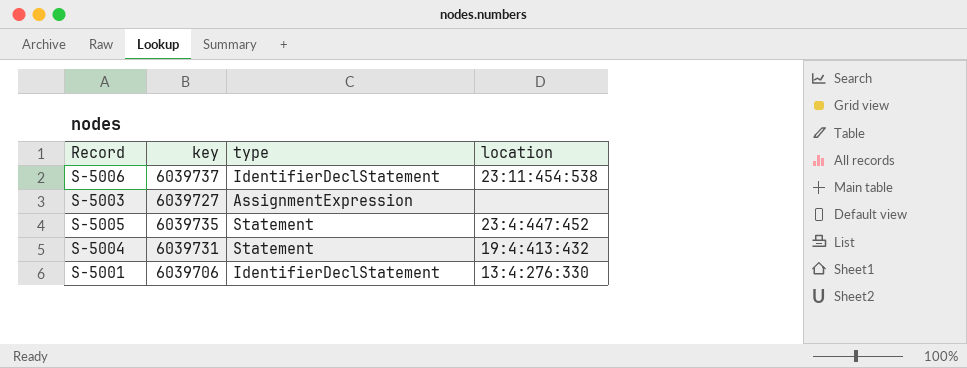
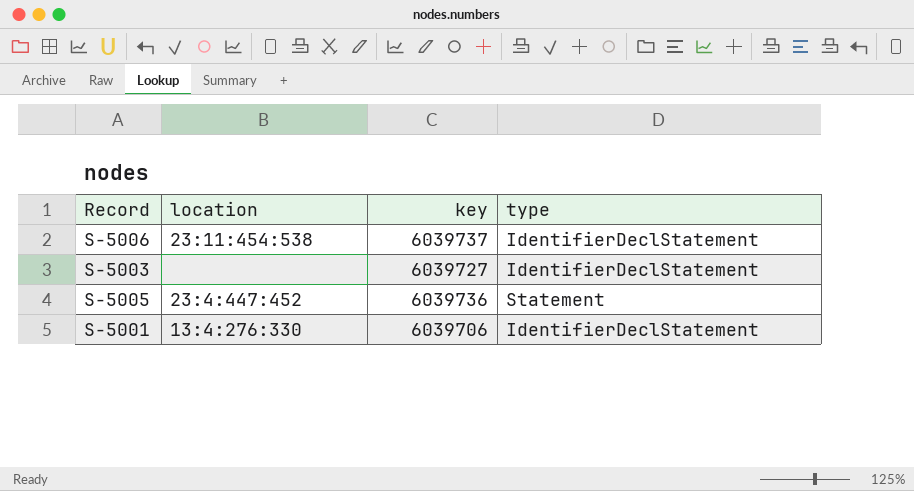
column location | position: 4 -> 2
row S-5004: 6039731 | Statement | 19:4:413:432 -> none
S-5003 | type: AssignmentExpression -> IdentifierDeclStatement
S-5005 | key: 6039735 -> 6039736

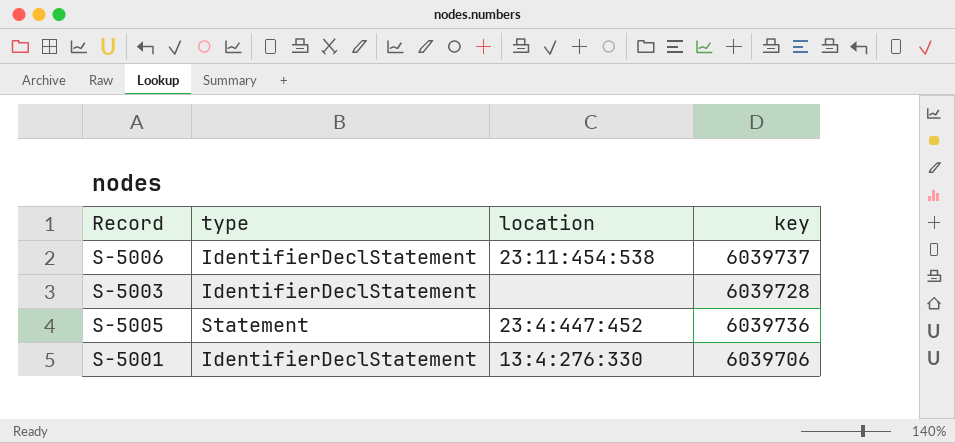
column type | position: 4 -> 2
S-5003 | key: 6039727 -> 6039728

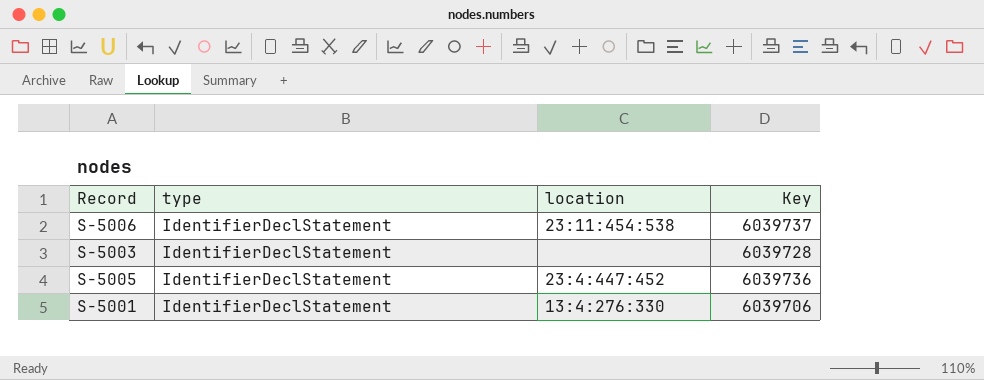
column name: key -> Key
S-5005 | type: Statement -> IdentifierDeclStatement

